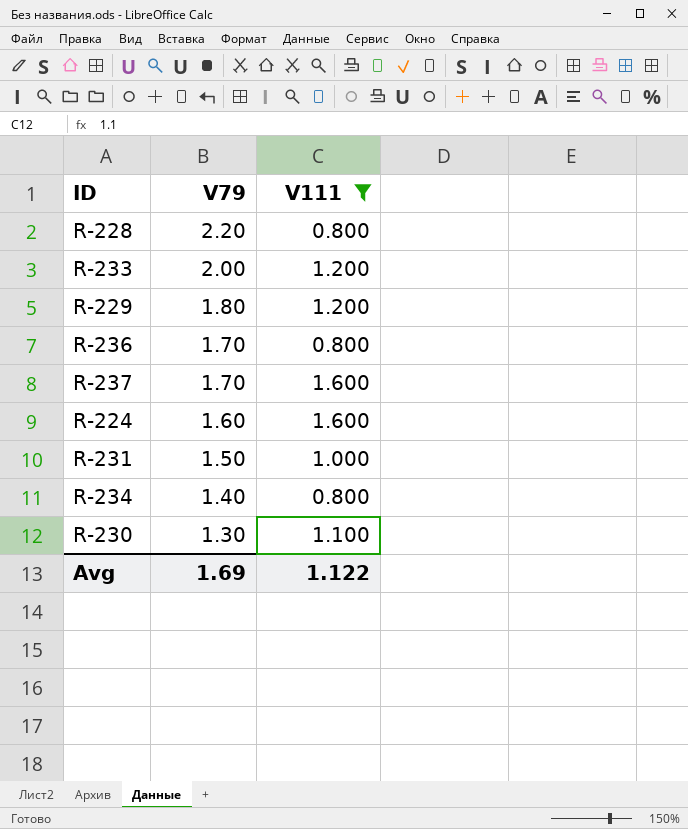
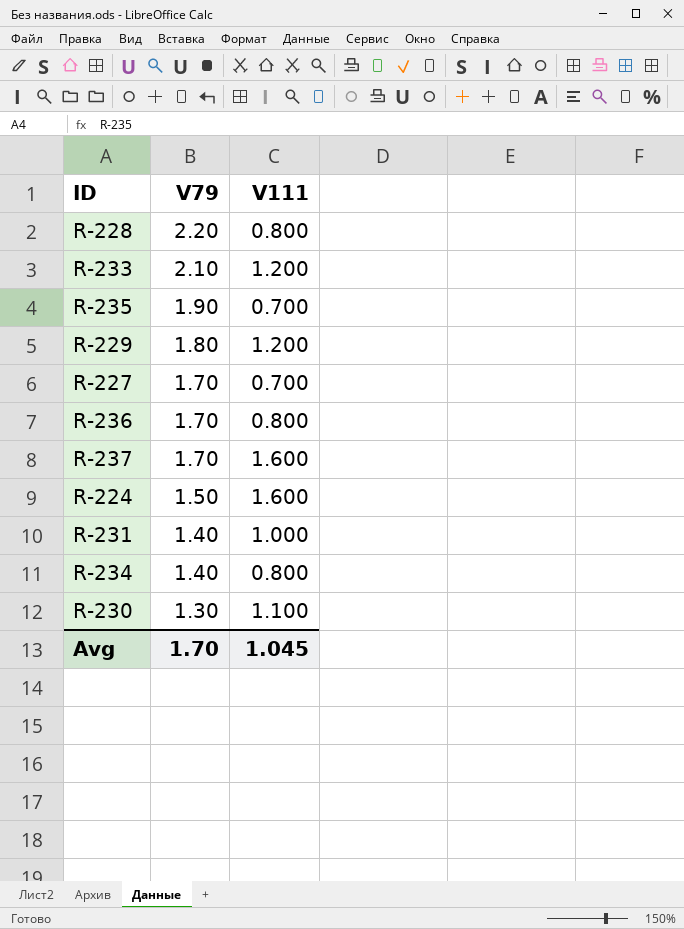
filter: V111 != 0.700 -> none
R-233 | V79: 2.00 -> 2.10
R-224 | V79: 1.60 -> 1.50
R-231 | V79: 1.50 -> 1.40
Avg | V79: 1.69 -> 1.70
Avg | V111: 1.122 -> 1.045

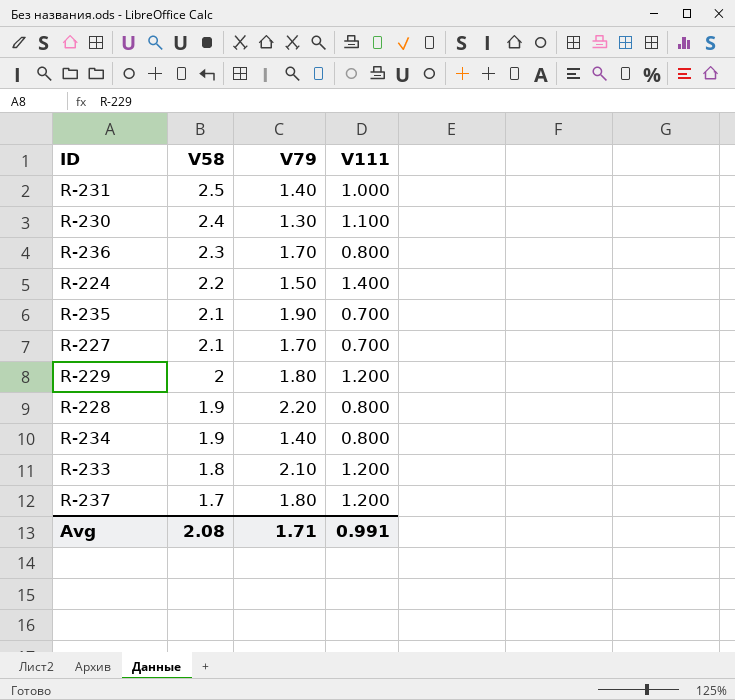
row order: V79 descending -> V58 descending
column V58 | position: none -> 2
R-224 | V111: 1.600 -> 1.400
R-237 | V79: 1.70 -> 1.80
R-237 | V111: 1.600 -> 1.200
Avg | V79: 1.70 -> 1.71
Avg | V111: 1.045 -> 0.991

